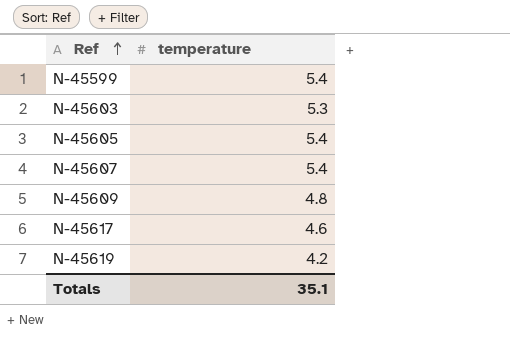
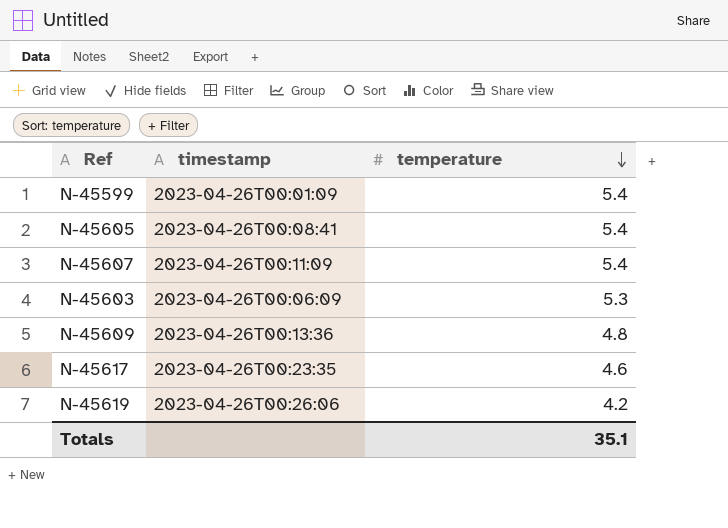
row order: Ref ascending -> temperature descending
column timestamp | position: none -> 2

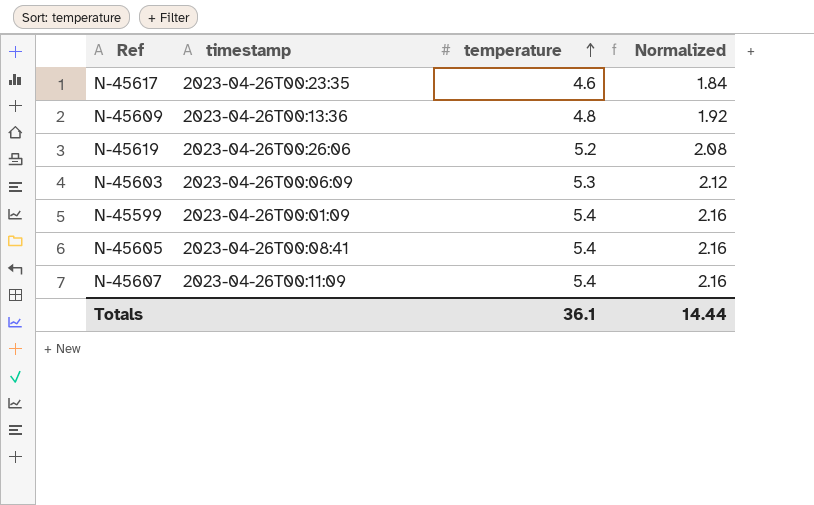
row order: temperature descending -> temperature ascending
column Normalized | formula: none -> [temperature] * 0.4
N-45619 | temperature: 4.2 -> 5.2
Totals | temperature: 35.1 -> 36.1

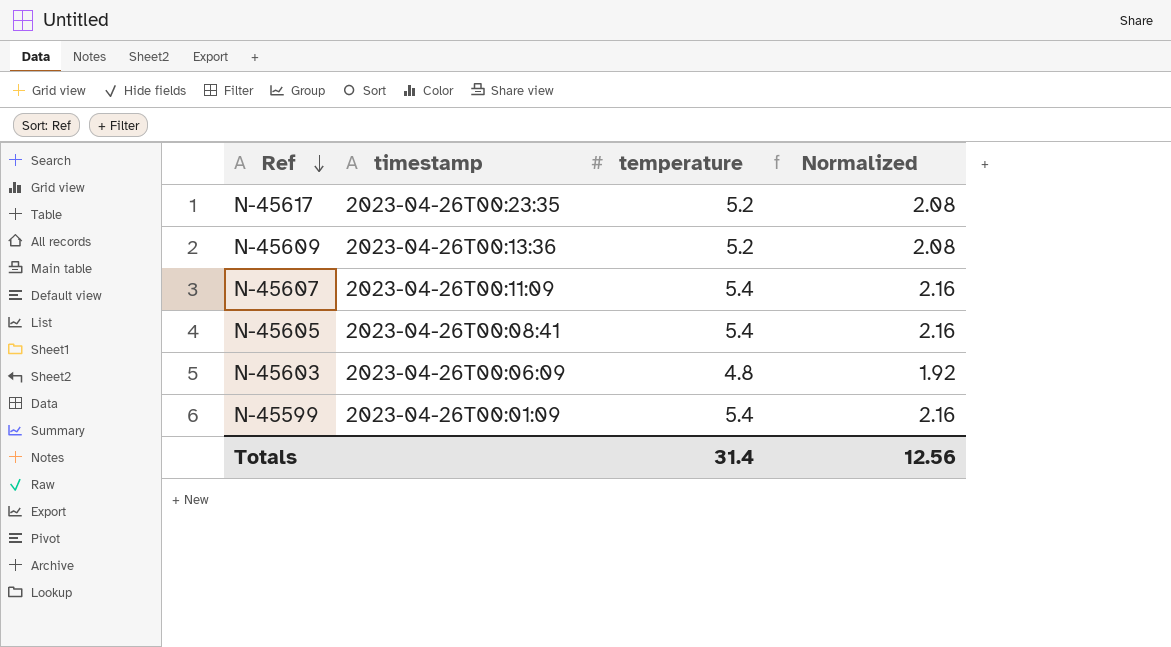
row order: temperature ascending -> Ref descending
row N-45619: 2023-04-26T00:26:06 | 5.2 | 2.08 -> none
N-45617 | temperature: 4.6 -> 5.2
N-45617 | Normalized: 1.84 -> 2.08
N-45609 | temperature: 4.8 -> 5.2
N-45609 | Normalized: 1.92 -> 2.08
N-45603 | temperature: 5.3 -> 4.8
N-45603 | Normalized: 2.12 -> 1.92
Totals | temperature: 36.1 -> 31.4
Totals | Normalized: 14.44 -> 12.56

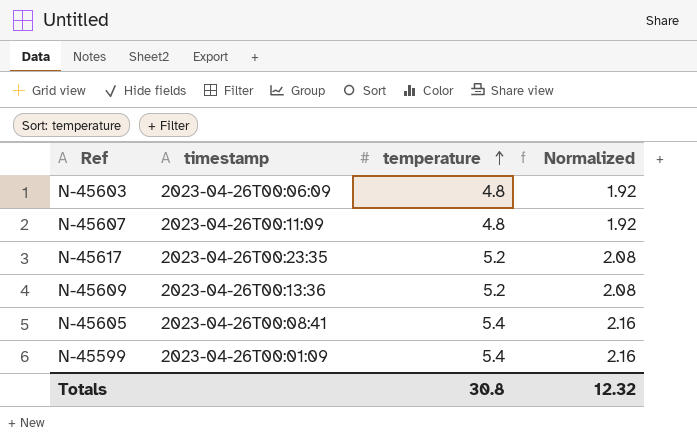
row order: Ref descending -> temperature ascending
N-45607 | temperature: 5.4 -> 4.8
N-45607 | Normalized: 2.16 -> 1.92
Totals | temperature: 31.4 -> 30.8
Totals | Normalized: 12.56 -> 12.32

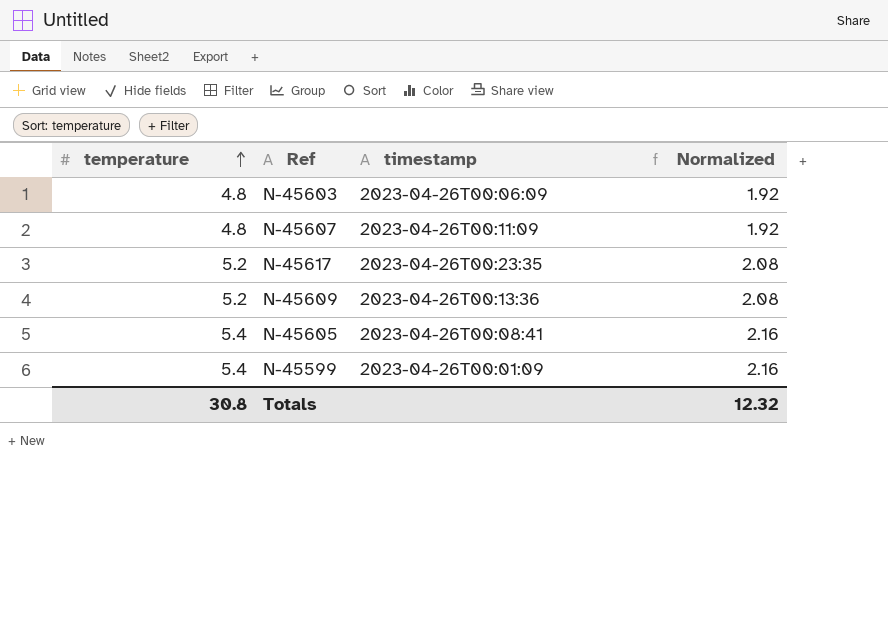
column temperature | position: 3 -> 1

